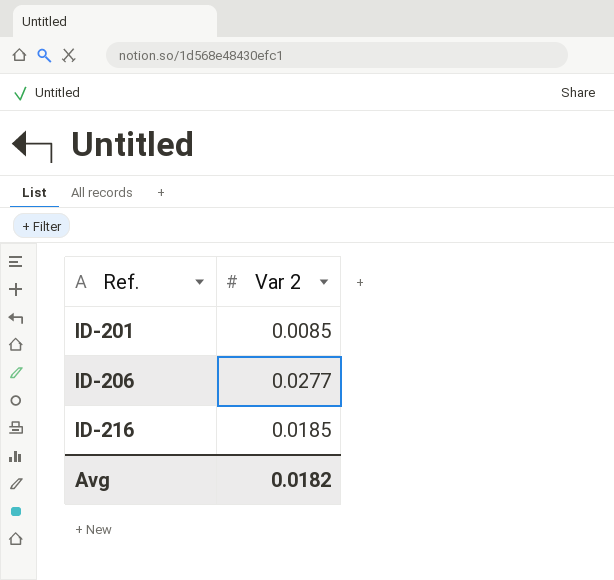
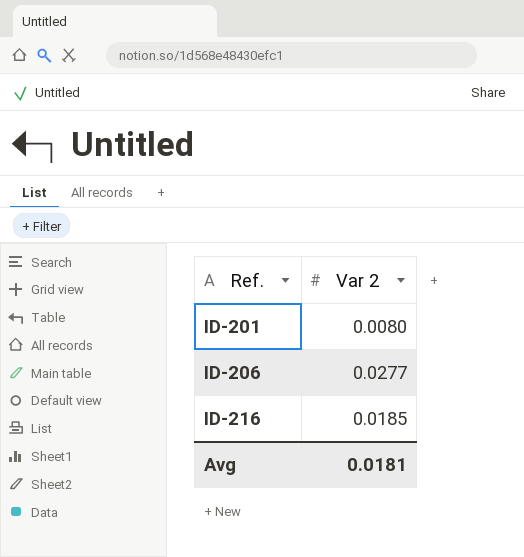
ID-201 | Var 2: 0.0085 -> 0.0080
Avg | Var 2: 0.0182 -> 0.0181

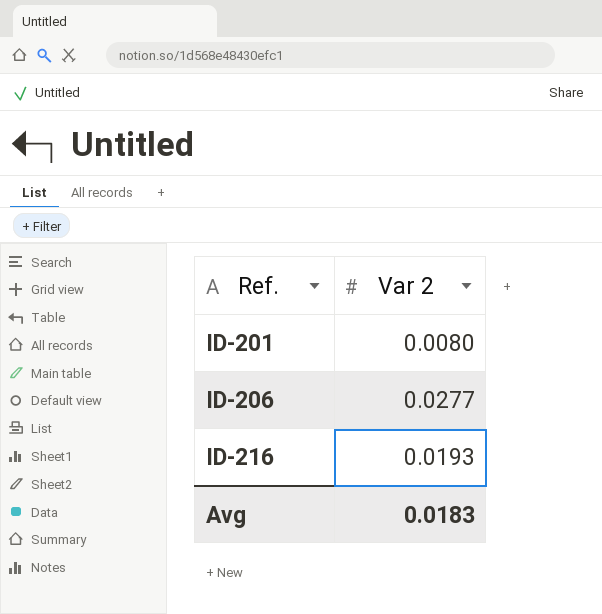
ID-216 | Var 2: 0.0185 -> 0.0193
Avg | Var 2: 0.0181 -> 0.0183

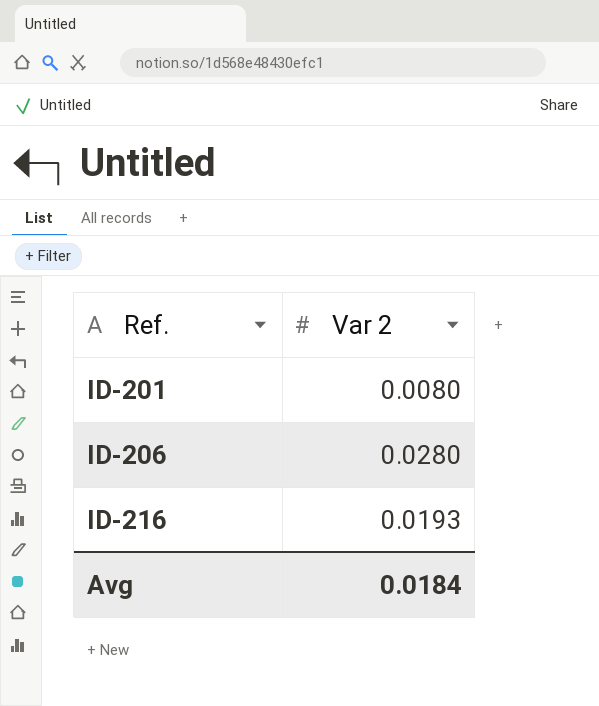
ID-206 | Var 2: 0.0277 -> 0.0280
Avg | Var 2: 0.0183 -> 0.0184

